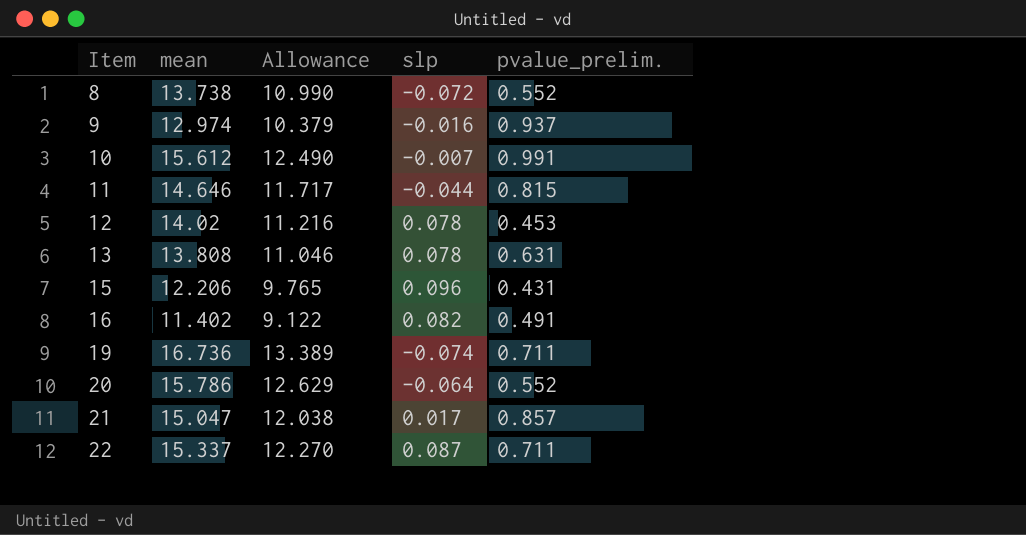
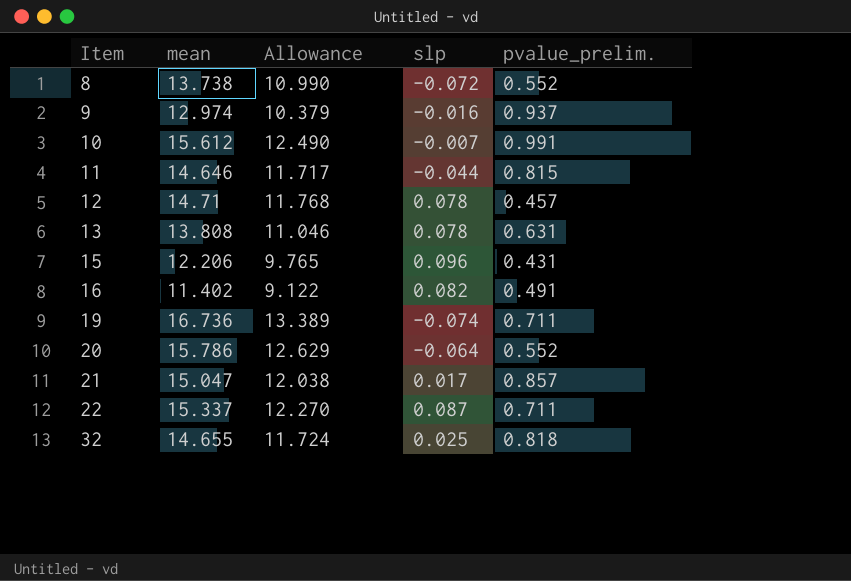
12 | mean: 14.02 -> 14.71
12 | Allowance: 11.216 -> 11.768
12 | pvalue_prelim.: 0.453 -> 0.457
row 32: none -> 14.655 | 11.724 | 0.025 | 0.818

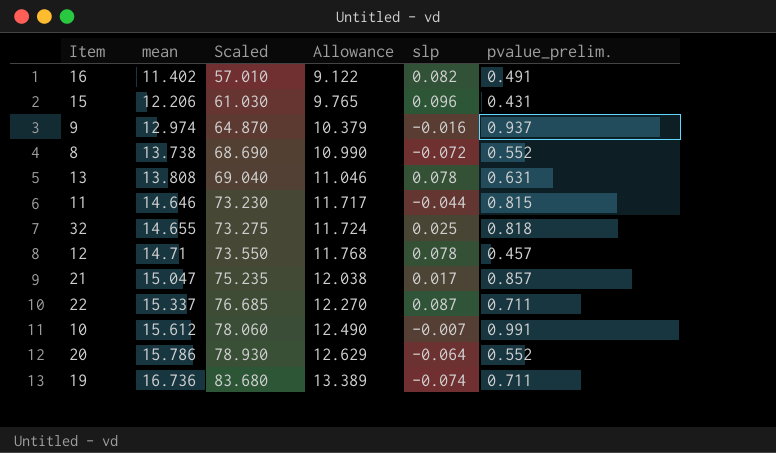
row order: Item ascending -> mean ascending
column Scaled | formula: none -> [mean] * 5

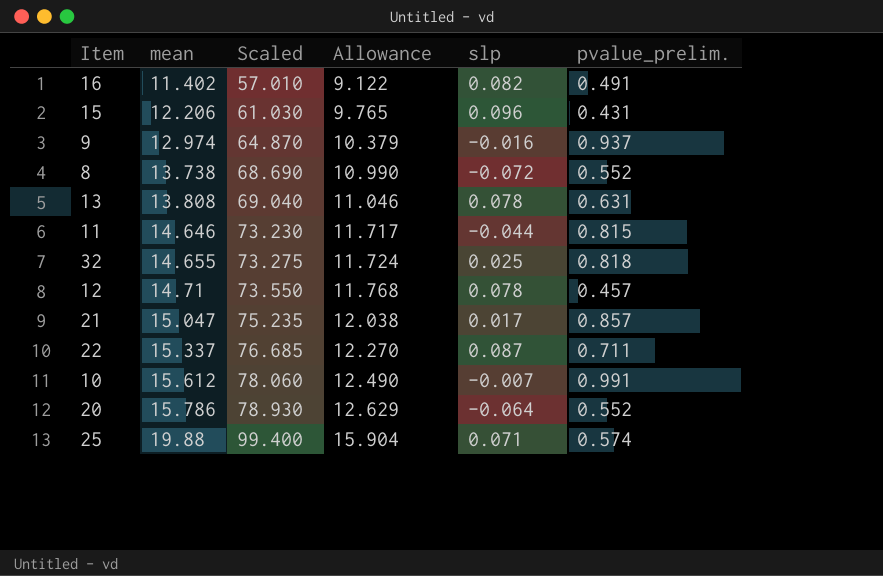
row 19: 16.736 | 83.680 | 13.389 | -0.074 | 0.711 -> none
row 25: none -> 19.88 | 99.400 | 15.904 | 0.071 | 0.574

